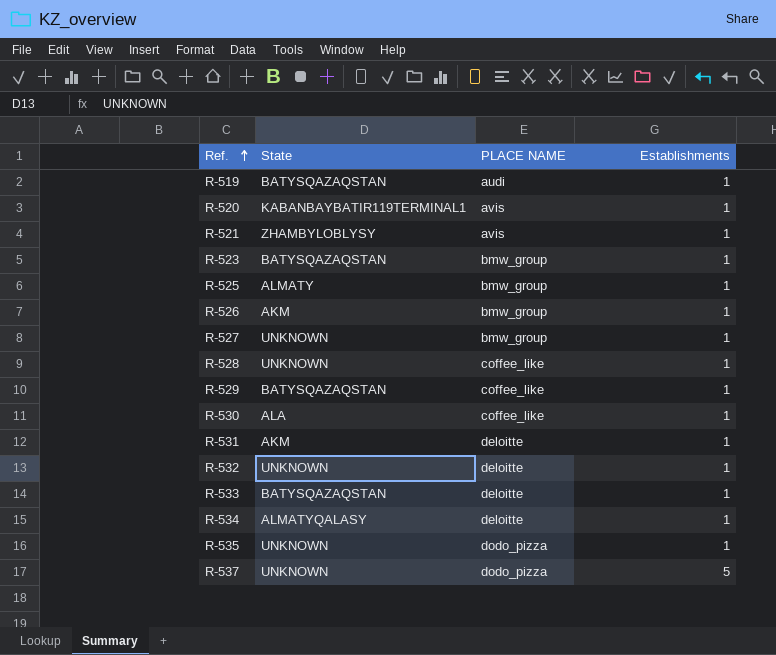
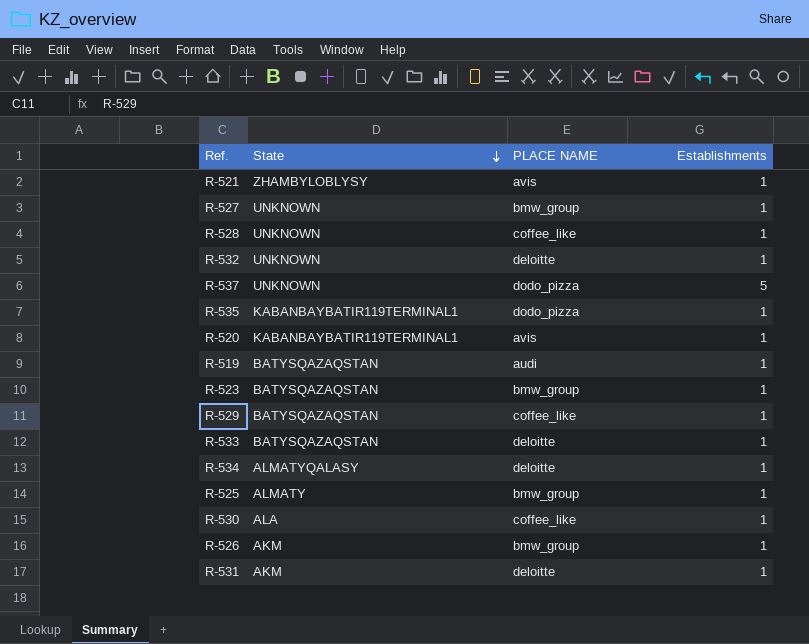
row order: Ref. ascending -> State descending
R-535 | State: UNKNOWN -> KABANBAYBATIR119TERMINAL1

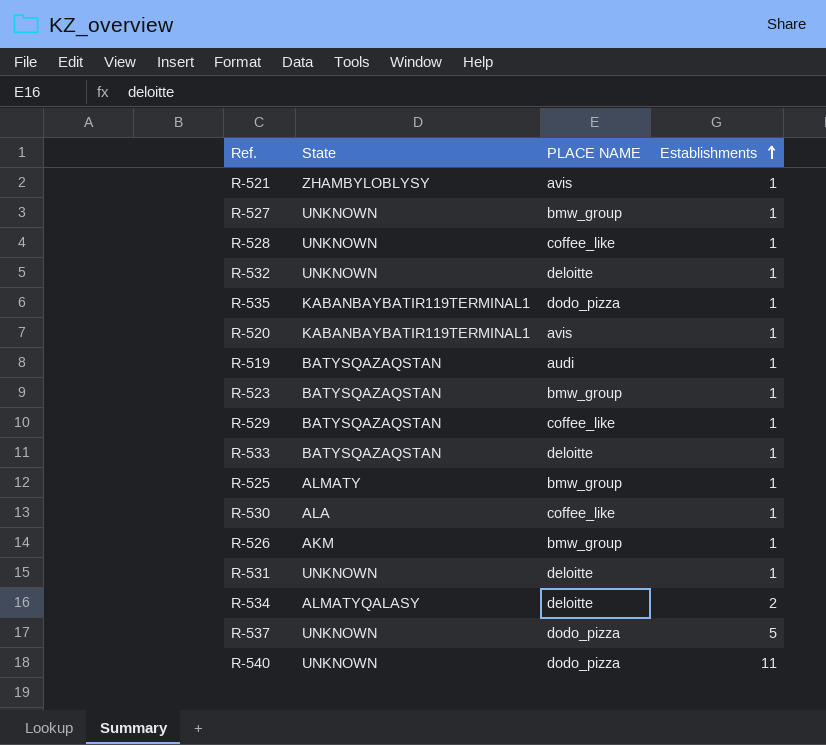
row order: State descending -> Establishments ascending
R-531 | State: AKM -> UNKNOWN
R-534 | Establishments: 1 -> 2
row R-540: none -> UNKNOWN | dodo_pizza | 11

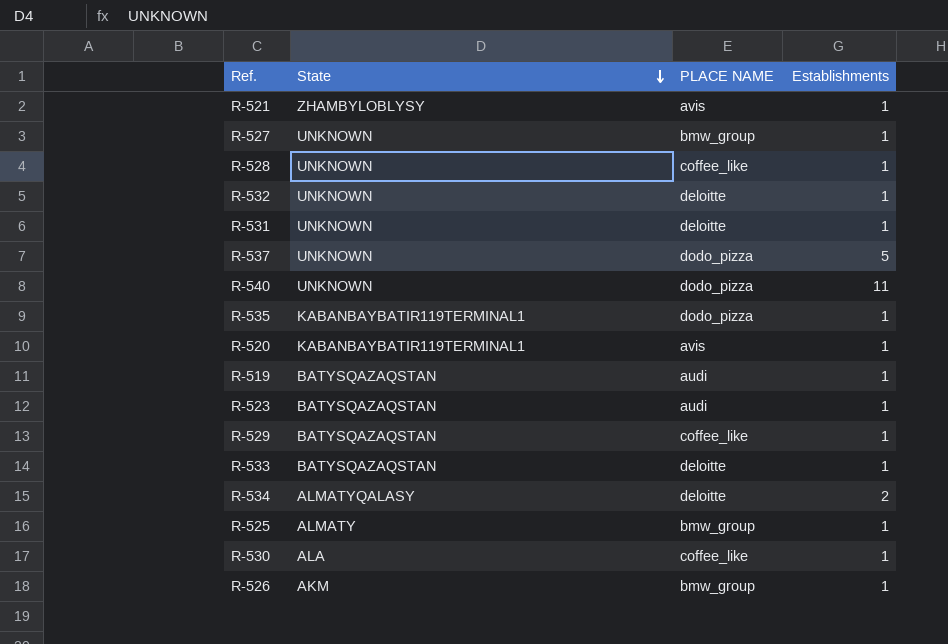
row order: Establishments ascending -> State descending
R-523 | PLACE NAME: bmw_group -> audi

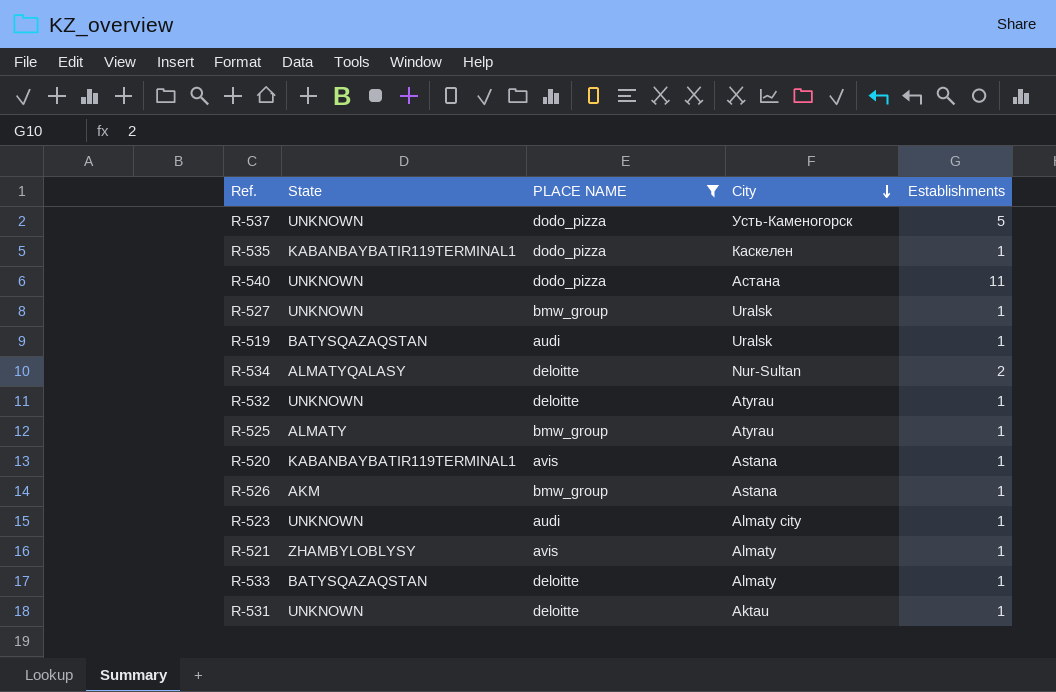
filter: none -> PLACE NAME != coffee_like
row order: State descending -> City descending
column City | position: none -> 4
R-523 | State: BATYSQAZAQSTAN -> UNKNOWN

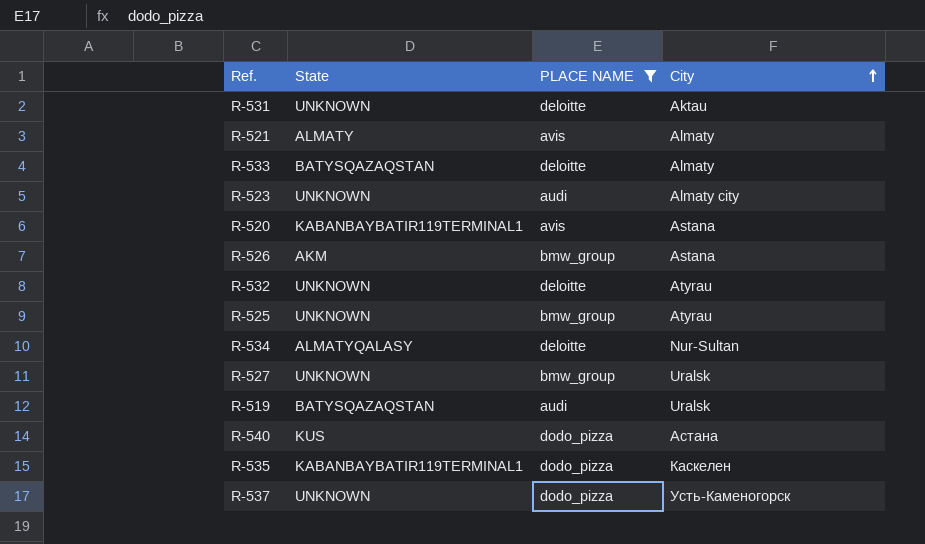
row order: City descending -> City ascending
column Establishments | position: 5 -> none
R-521 | State: ZHAMBYLOBLYSY -> ALMATY
R-525 | State: ALMATY -> UNKNOWN
R-540 | State: UNKNOWN -> KUS

